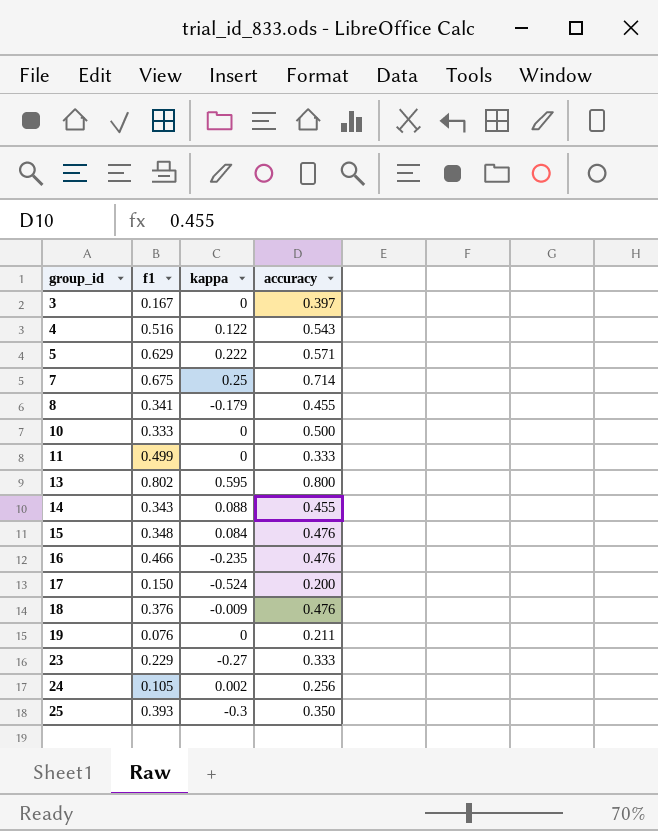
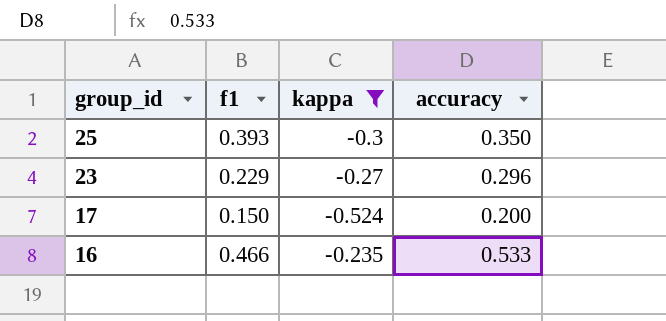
filter: none -> kappa <= -0.235
row order: group_id ascending -> group_id descending
23 | accuracy: 0.333 -> 0.296
16 | accuracy: 0.476 -> 0.533

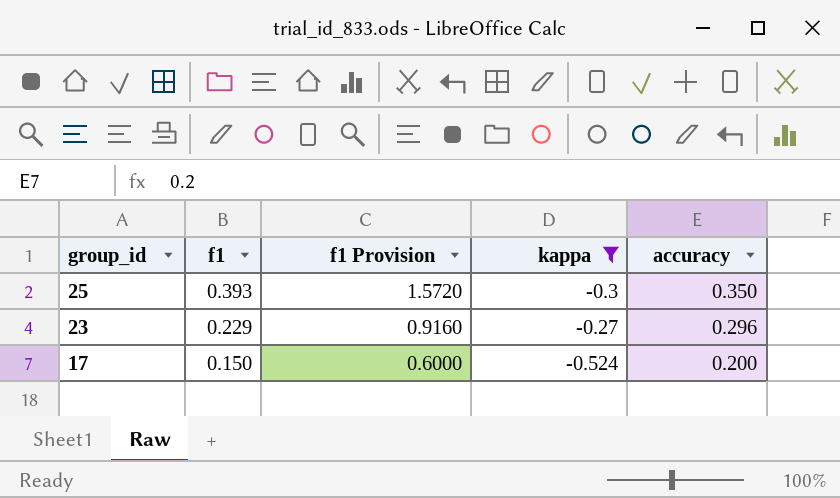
column f1 Provision | formula: none -> [f1] * 4
row 16: 0.466 | -0.235 | 0.533 -> none

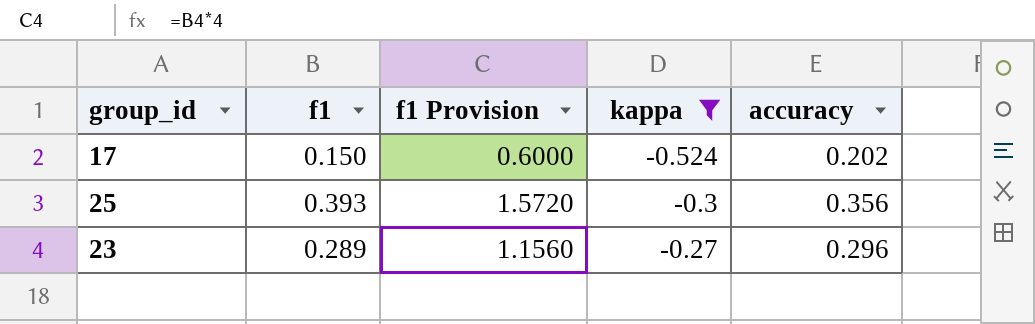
row order: group_id descending -> kappa ascending
17 | accuracy: 0.200 -> 0.202
25 | accuracy: 0.350 -> 0.356
23 | f1: 0.229 -> 0.289
23 | f1 Provision: 0.9160 -> 1.1560

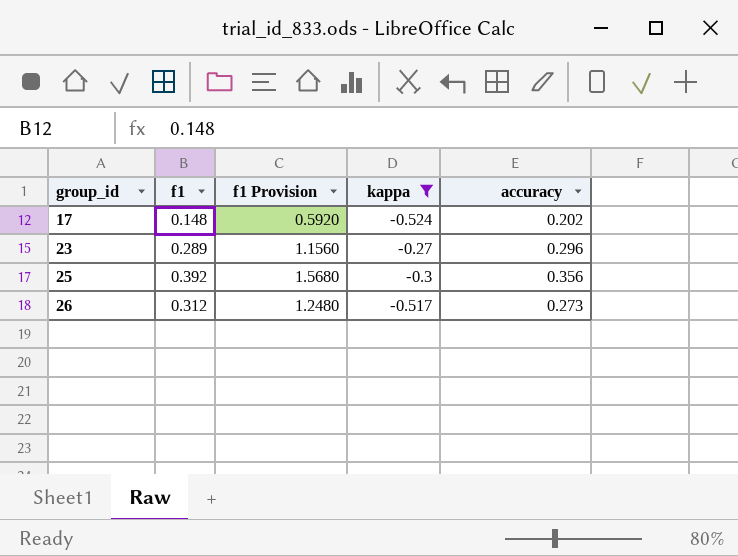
row order: kappa ascending -> group_id ascending
17 | f1: 0.150 -> 0.148
17 | f1 Provision: 0.6000 -> 0.5920
25 | f1: 0.393 -> 0.392
25 | f1 Provision: 1.5720 -> 1.5680
row 26: none -> 0.312 | 1.2480 | -0.517 | 0.273

